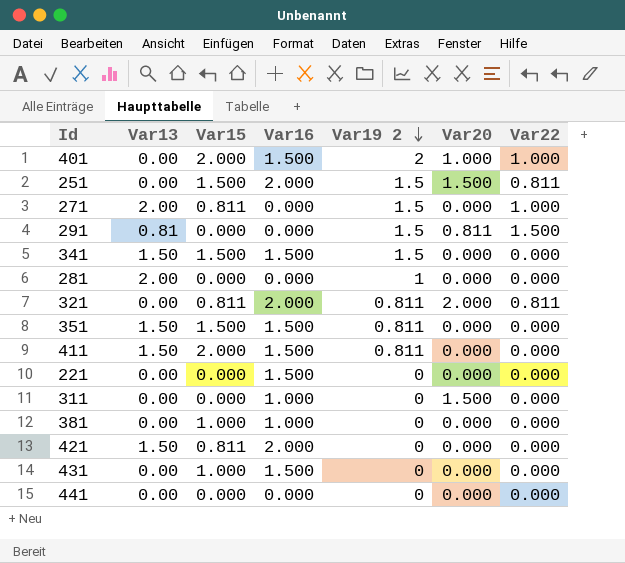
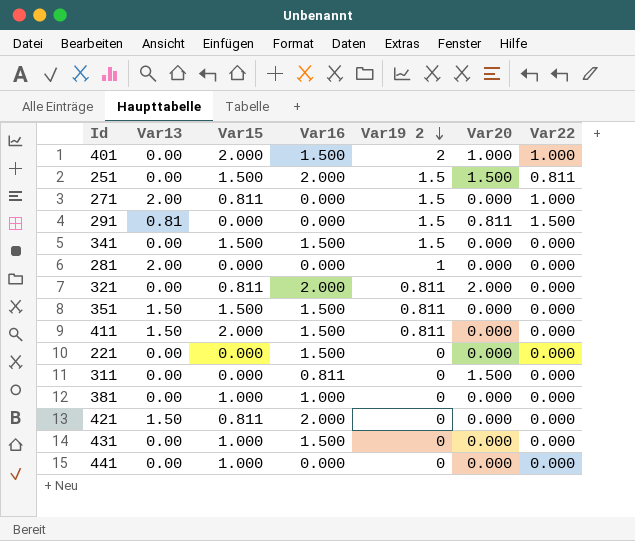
341 | Var13: 1.50 -> 0.00
321 | Var22: 0.811 -> 0.000
311 | Var16: 1.000 -> 0.811
441 | Var15: 0.000 -> 1.000

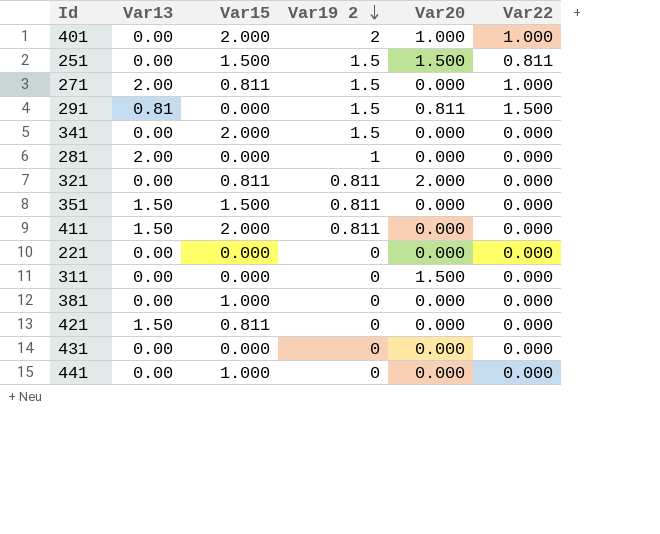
column Var16 | position: 4 -> none
341 | Var15: 1.500 -> 2.000
431 | Var15: 1.000 -> 0.000

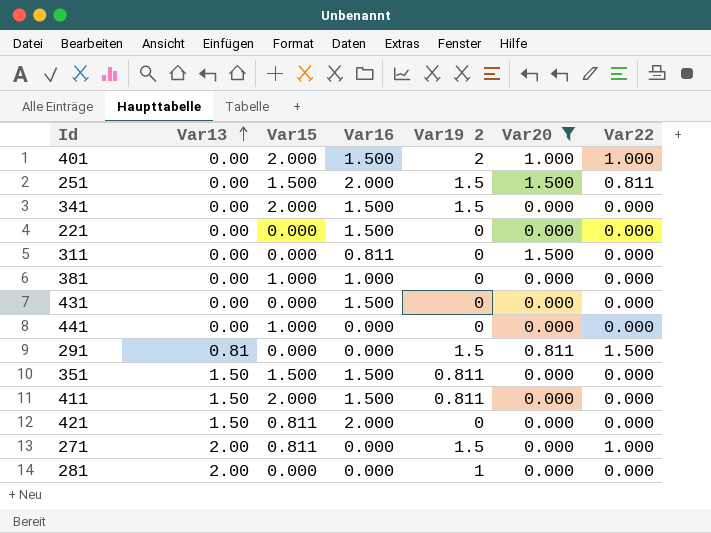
filter: none -> Var20 != 2.000
row order: Var19 2 descending -> Var13 ascending
column Var16 | position: none -> 4

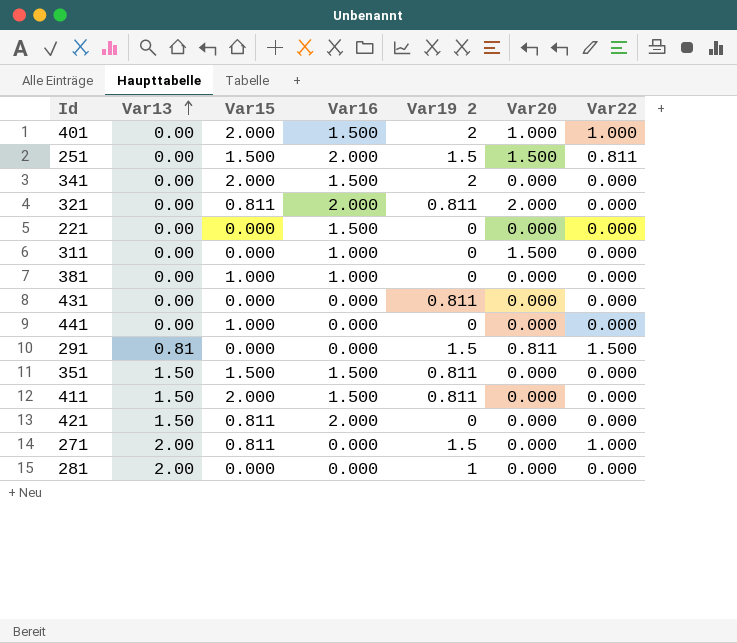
filter: Var20 != 2.000 -> none
341 | Var19 2: 1.5 -> 2
311 | Var16: 0.811 -> 1.000
431 | Var16: 1.500 -> 0.000
431 | Var19 2: 0 -> 0.811

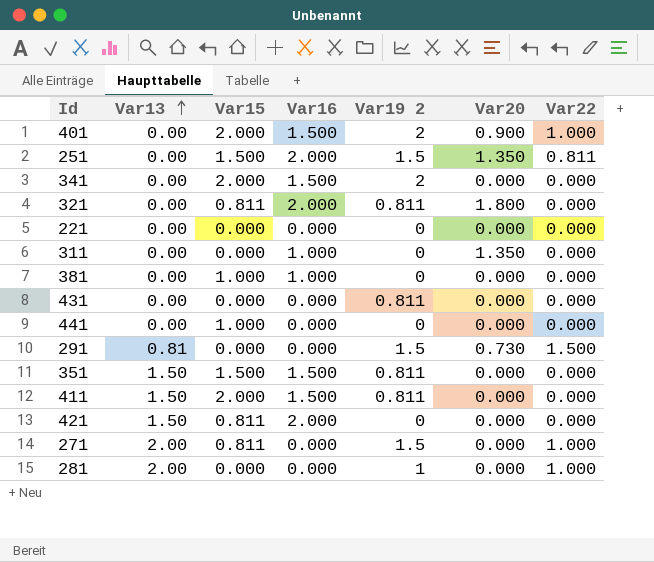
401 | Var20: 1.000 -> 0.900
251 | Var20: 1.500 -> 1.350
321 | Var20: 2.000 -> 1.800
221 | Var16: 1.500 -> 0.000
311 | Var20: 1.500 -> 1.350
291 | Var20: 0.811 -> 0.730
281 | Var22: 0.000 -> 1.000

